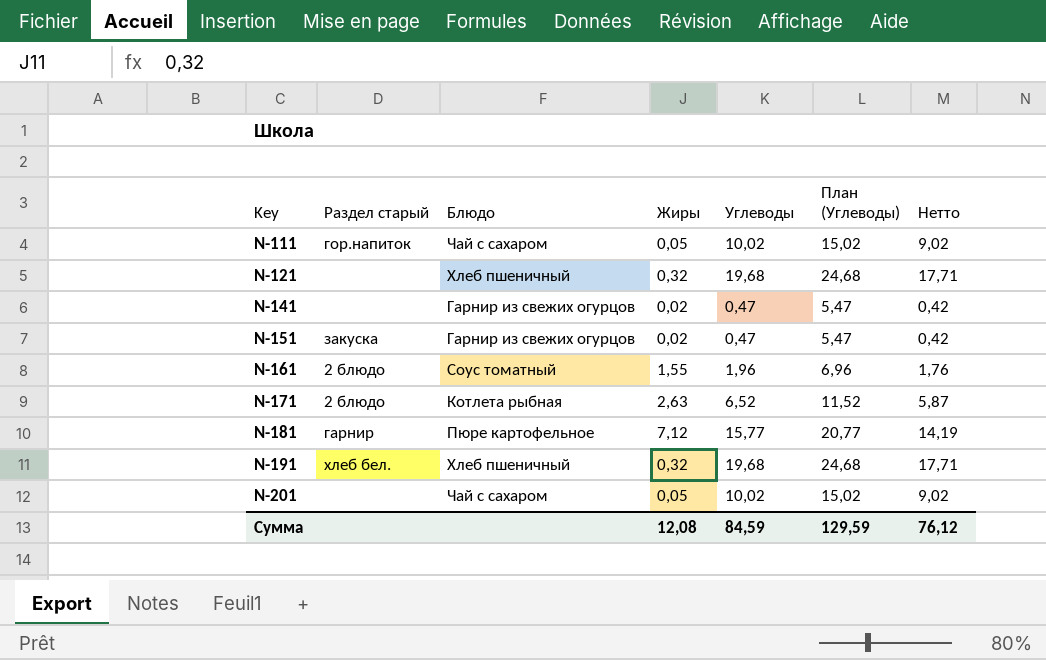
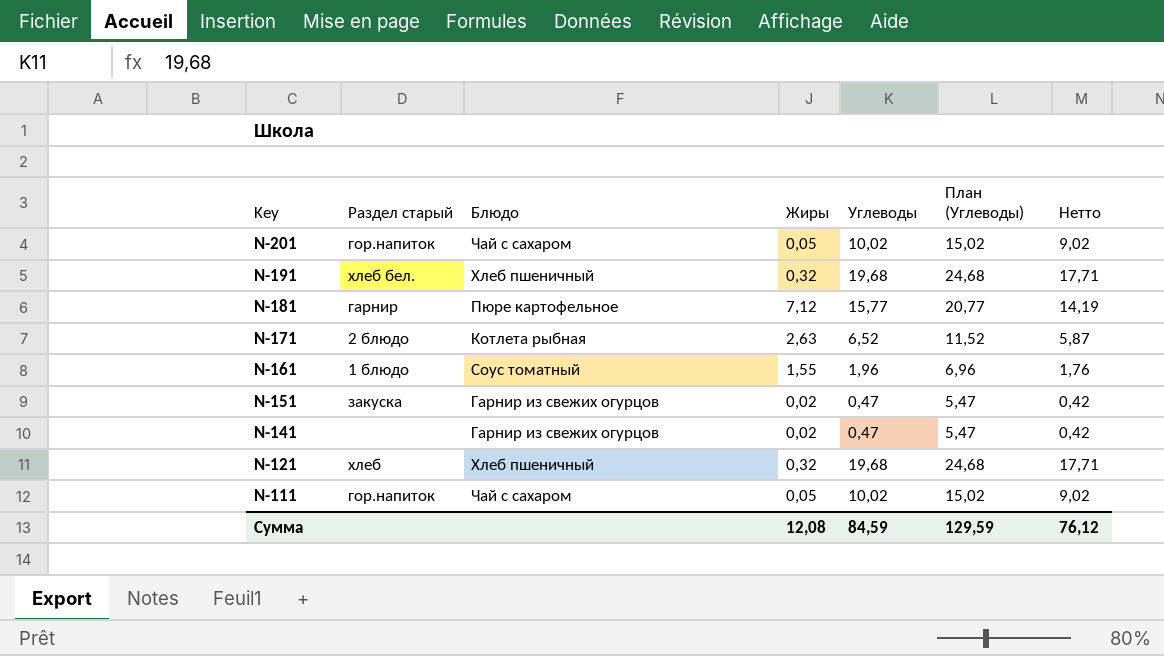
row order: Key ascending -> Key descending
N-201 | Раздел старый: none -> гор.напиток
N-161 | Раздел старый: 2 блюдо -> 1 блюдо
N-121 | Раздел старый: none -> хлеб

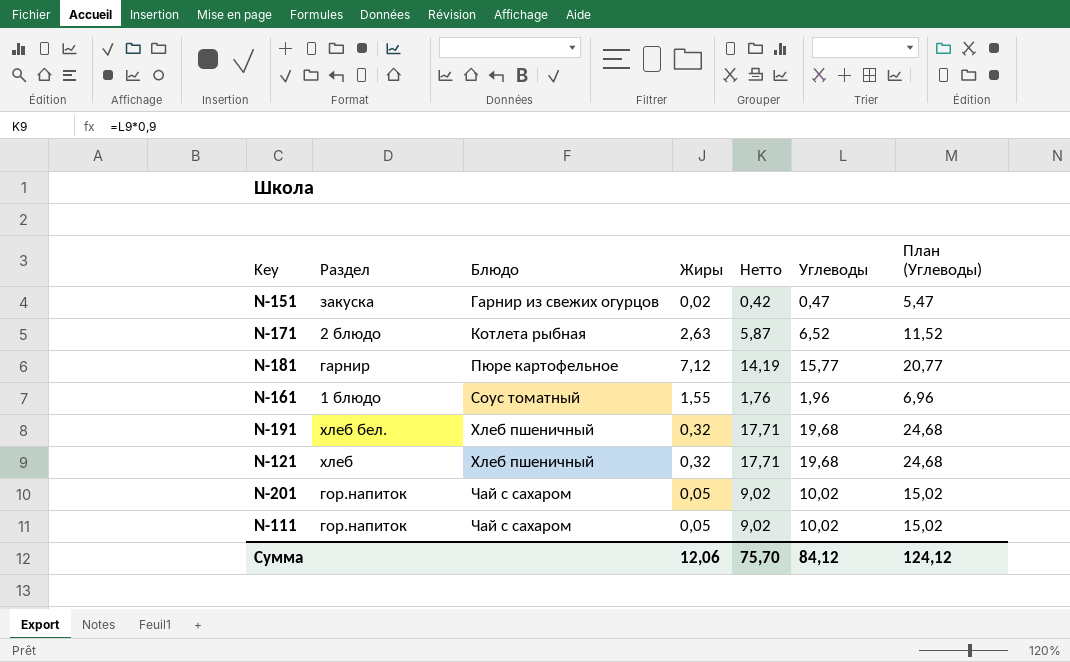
row order: Key descending -> Блюдо ascending
column name: Раздел старый -> Раздел
column Нетто | position: 7 -> 5
row N-141: none | Гарнир из свежих огурцов | 0,02 | 0,47 | 5,47 | 0,42 -> none
Сумма | Жиры: 12,08 -> 12,06
Сумма | Нетто: 76,12 -> 75,70
Сумма | Углеводы: 84,59 -> 84,12
Сумма | План (Углеводы): 129,59 -> 124,12

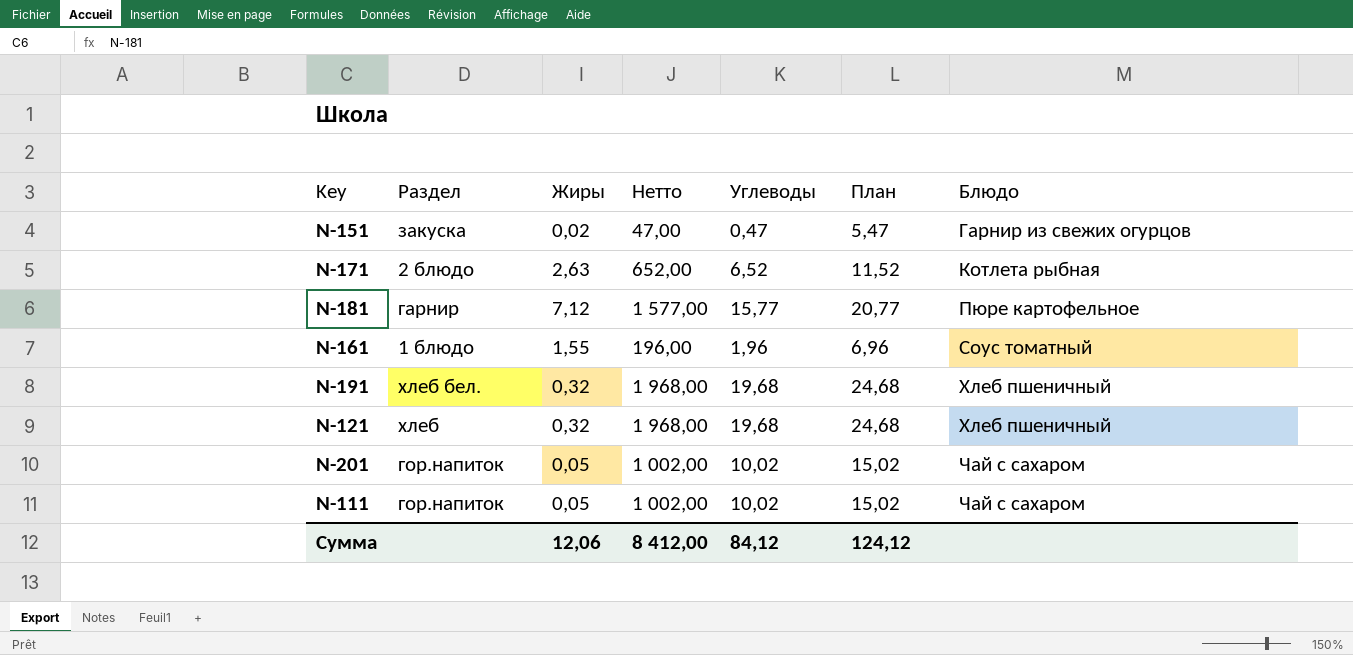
column Нетто | formula: [Углеводы] * 0,9 -> [Углеводы] * 100
column name: План (Углеводы) -> План
column Блюдо | position: 3 -> 7
Сумма | Нетто: 75,70 -> 8 412,00

